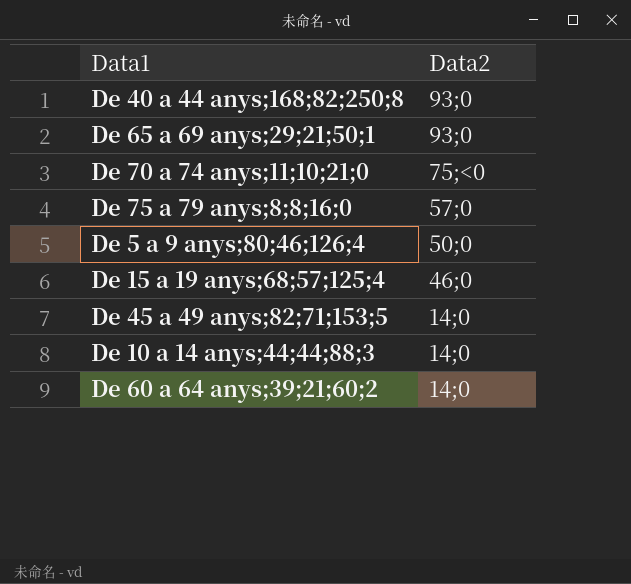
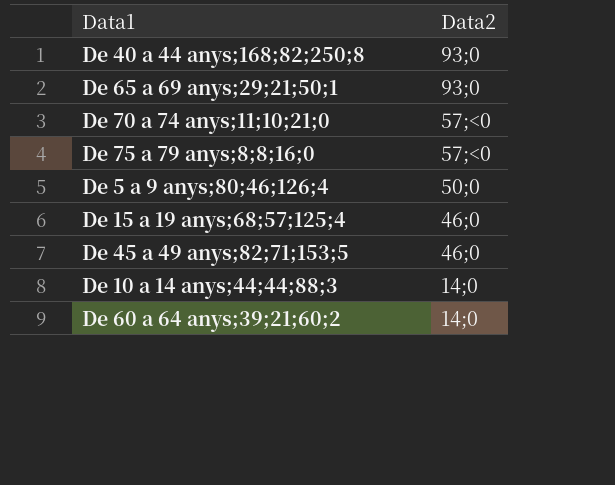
De 70 a 74 anys;11;10;21;0 | Data2: 75;<0 -> 57;<0
De 75 a 79 anys;8;8;16;0 | Data2: 57;0 -> 57;<0
De 45 a 49 anys;82;71;153;5 | Data2: 14;0 -> 46;0

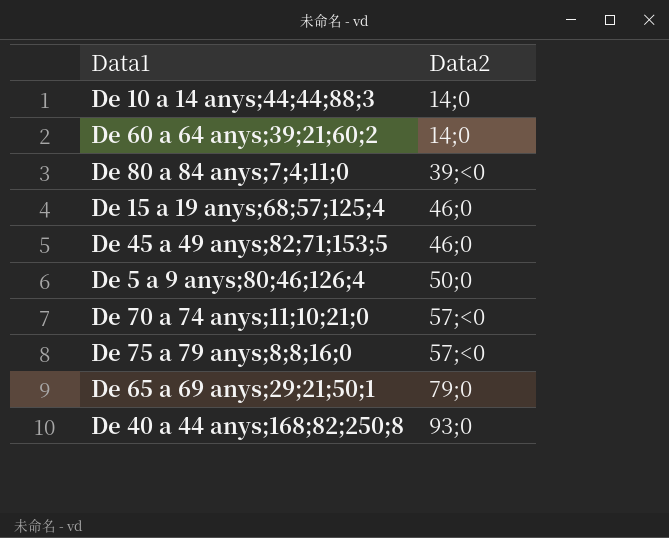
row order: Data2 descending -> Data2 ascending
row De 80 a 84 anys;7;4;11;0: none -> 39;<0
De 65 a 69 anys;29;21;50;1 | Data2: 93;0 -> 79;0

